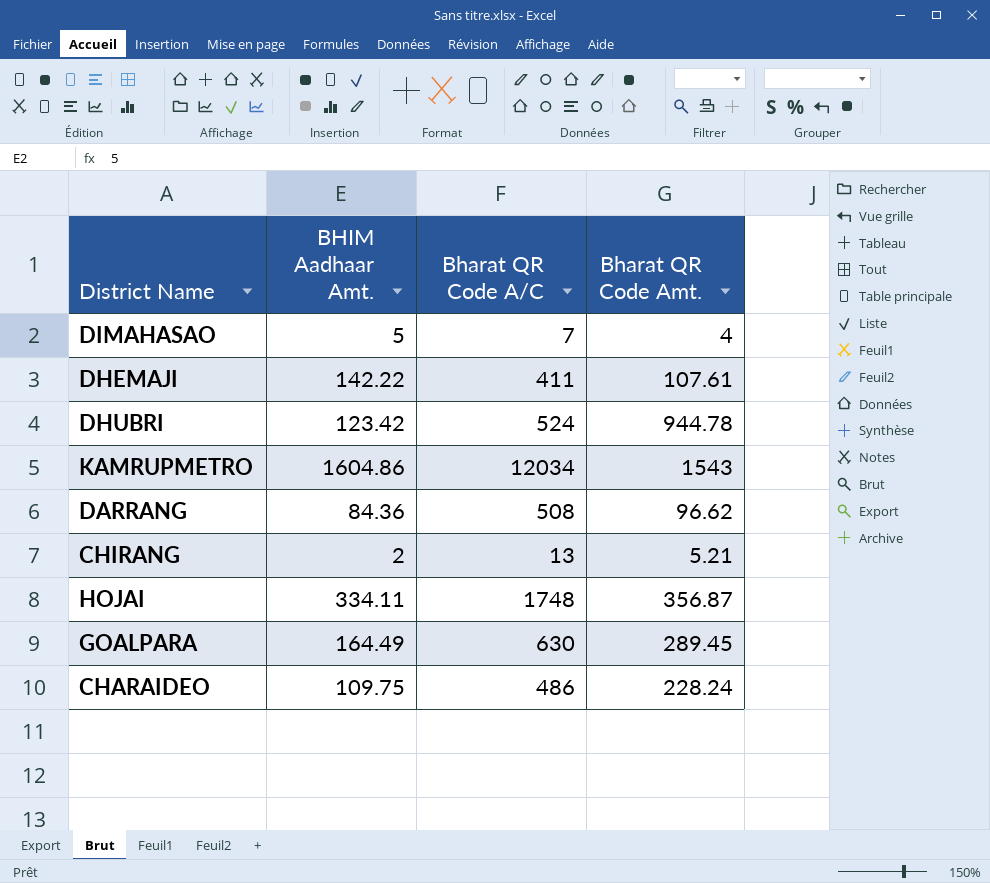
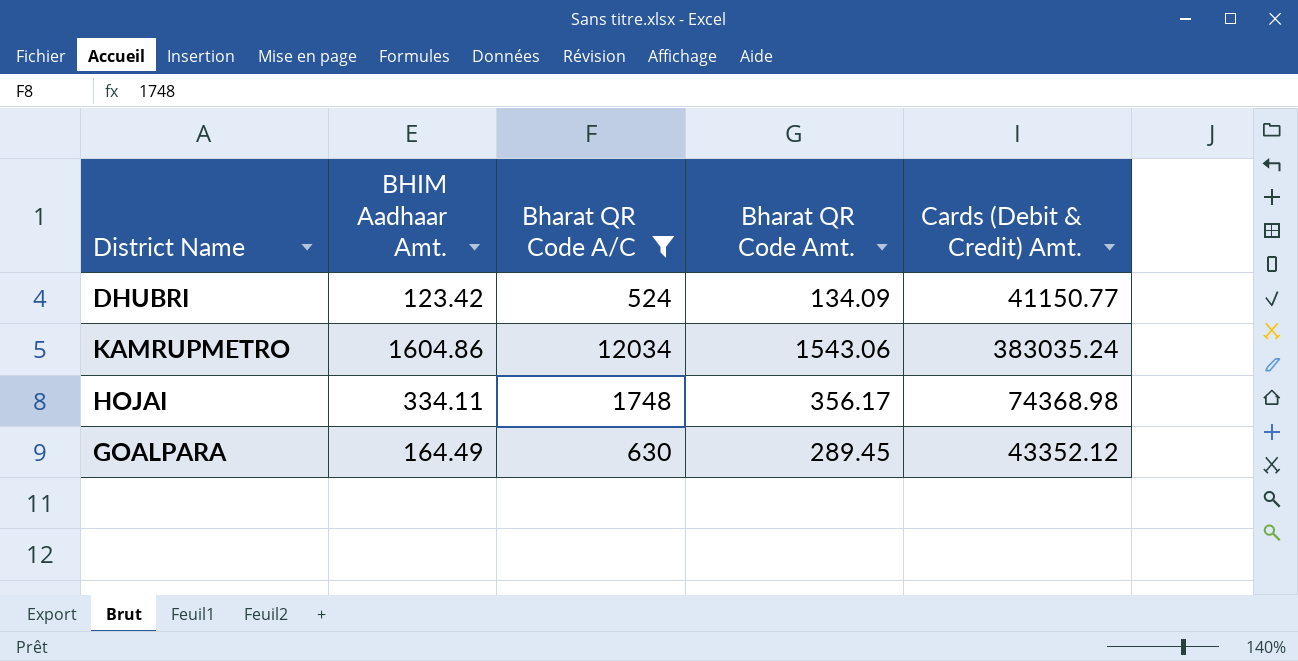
filter: none -> Bharat QR Code A/C >= 524
column Cards (Debit & Credit) Amt. | position: none -> 5
DHUBRI | Bharat QR Code Amt.: 944.78 -> 134.09
KAMRUPMETRO | Bharat QR Code Amt.: 1543 -> 1543.06
HOJAI | Bharat QR Code Amt.: 356.87 -> 356.17

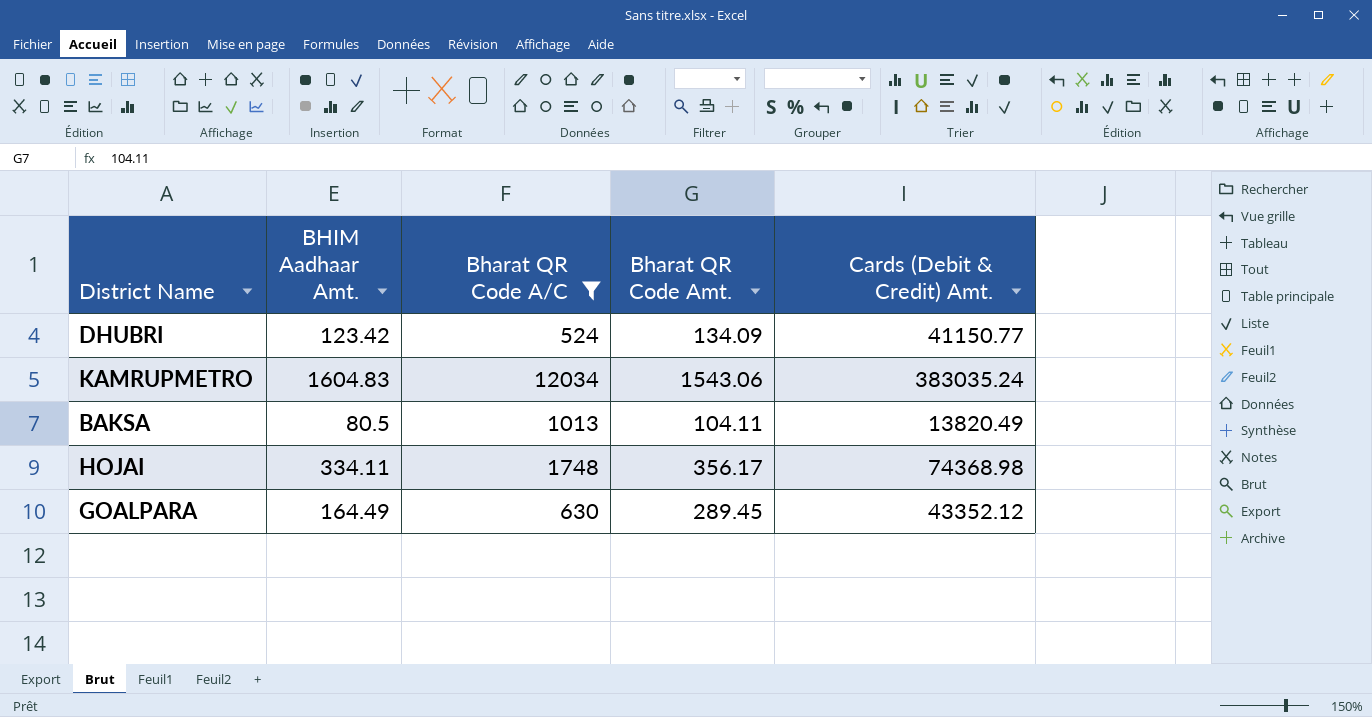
KAMRUPMETRO | BHIM Aadhaar Amt.: 1604.86 -> 1604.83
row BAKSA: none -> 80.5 | 1013 | 104.11 | 13820.49

